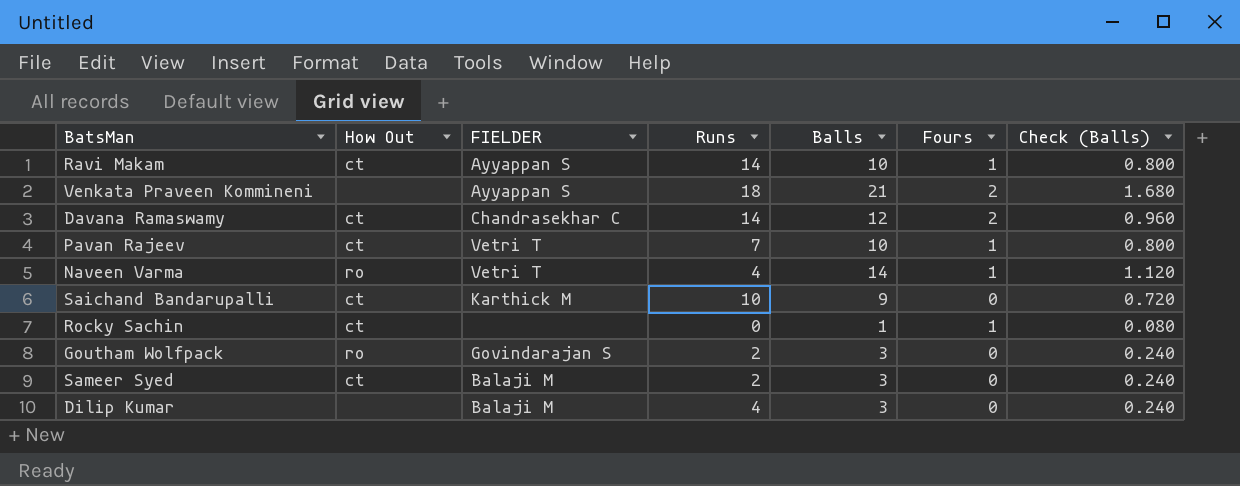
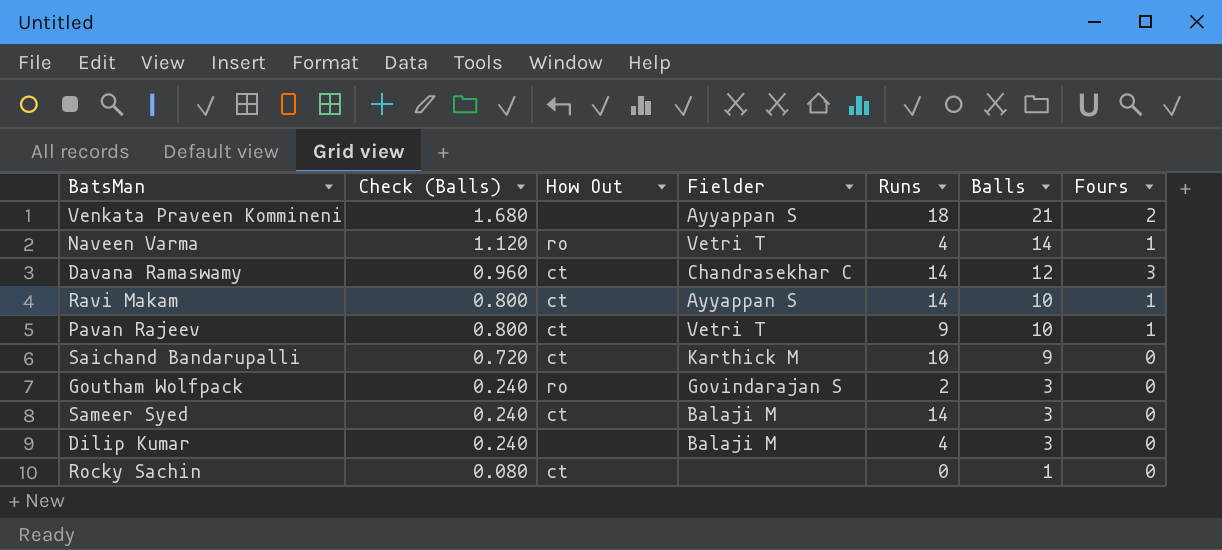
row order: none -> Check (Balls) descending
column Check (Balls) | position: 7 -> 2
column name: FIELDER -> Fielder
Davana Ramaswamy | Fours: 2 -> 3
Pavan Rajeev | Runs: 7 -> 9
Sameer Syed | Runs: 2 -> 14
Rocky Sachin | Fours: 1 -> 0

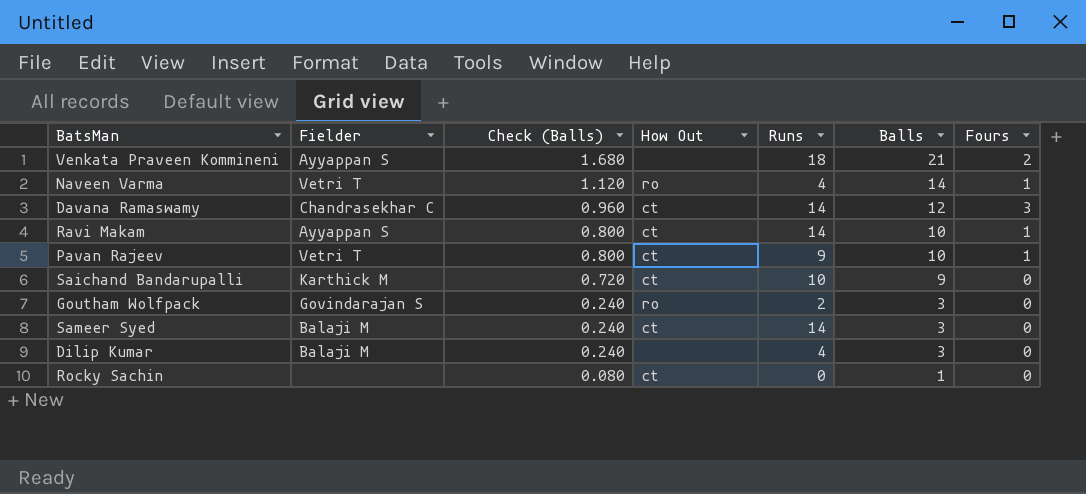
column Fielder | position: 4 -> 2

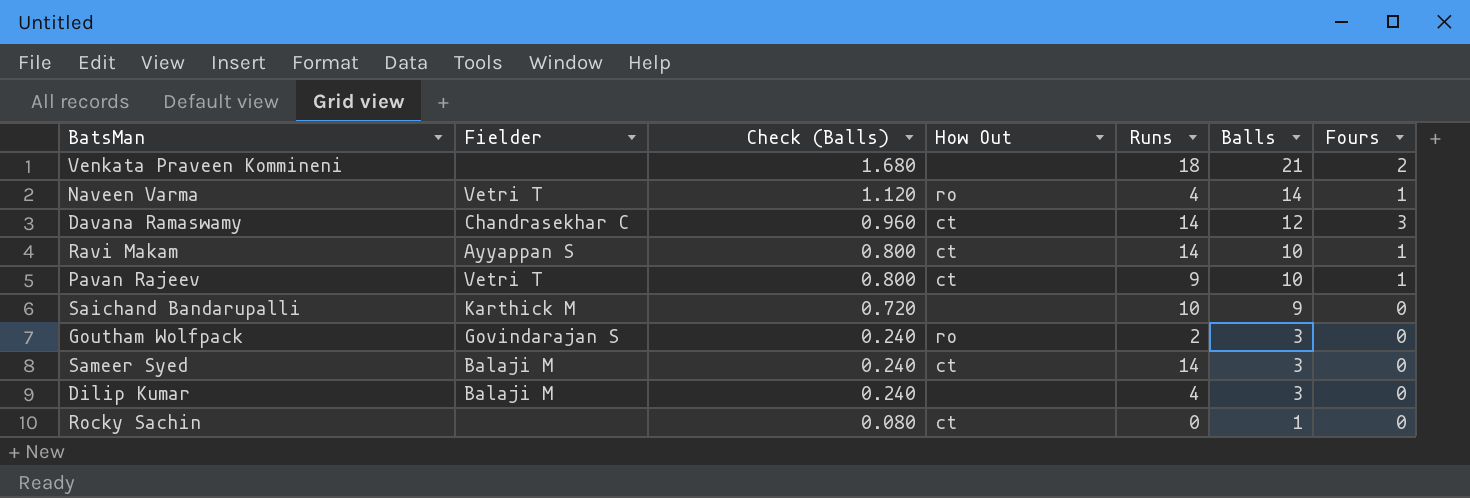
Venkata Praveen Kommineni | Fielder: Ayyappan S -> none
Saichand Bandarupalli | How Out: ct -> none

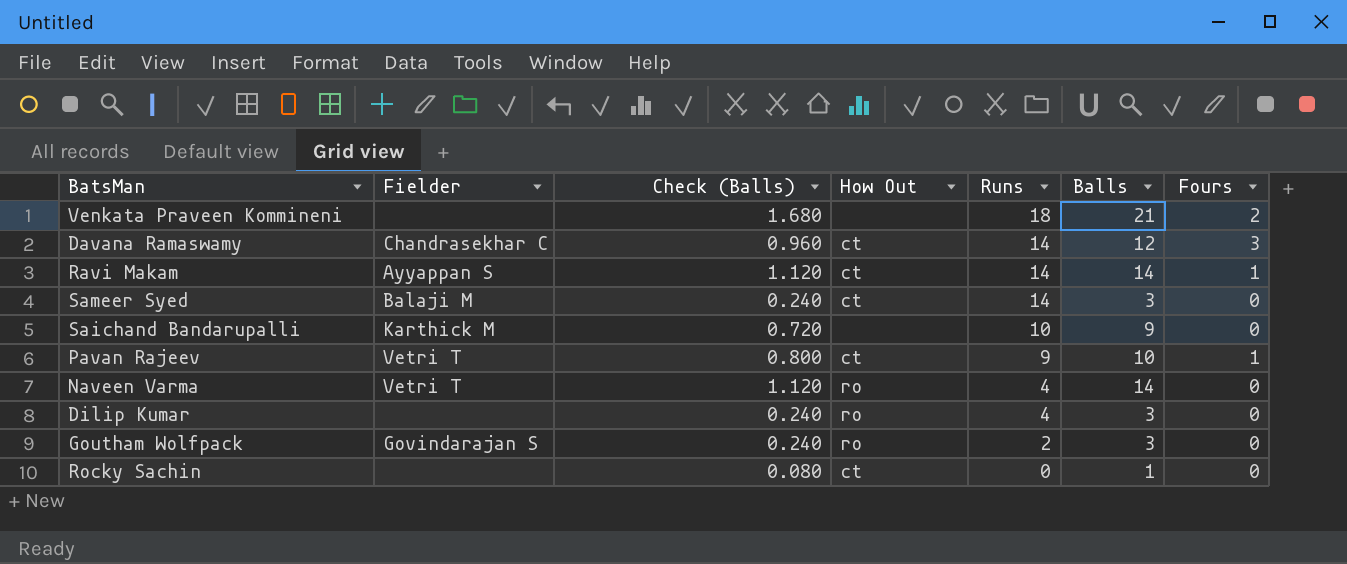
row order: Check (Balls) descending -> Runs descending
Ravi Makam | Check (Balls): 0.800 -> 1.120
Ravi Makam | Balls: 10 -> 14
Naveen Varma | Fours: 1 -> 0
Dilip Kumar | Fielder: Balaji M -> none
Dilip Kumar | How Out: none -> ro

